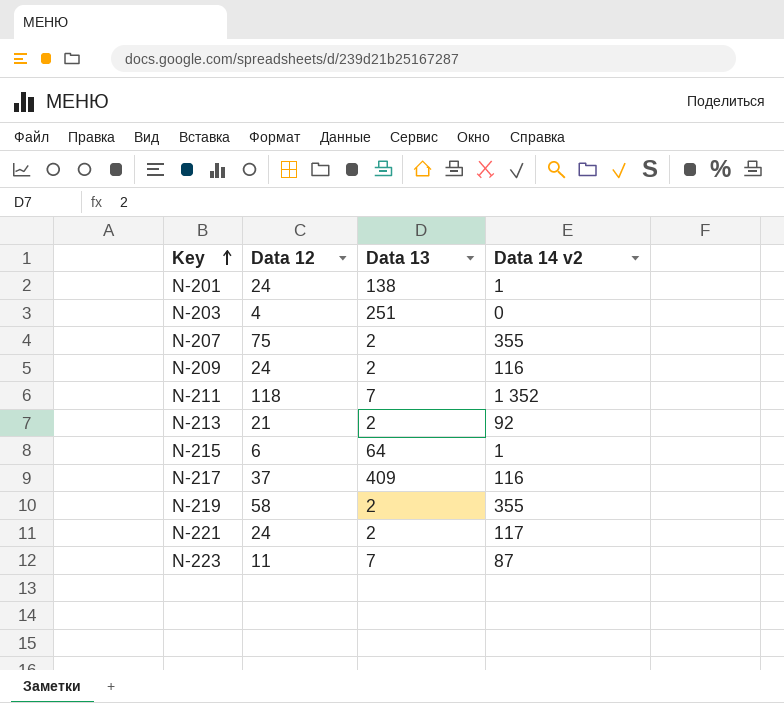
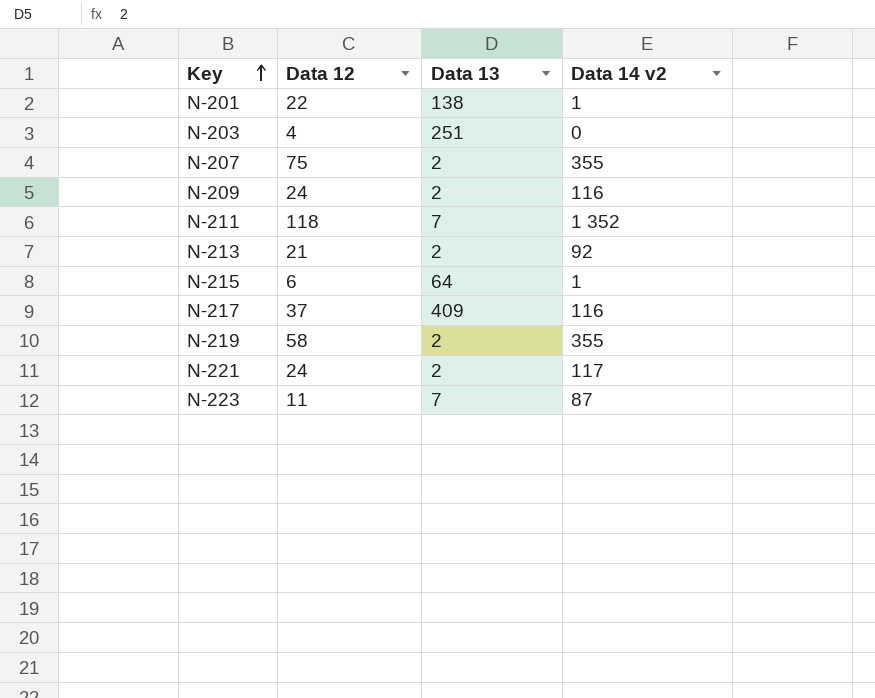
N-201 | Data 12: 24 -> 22

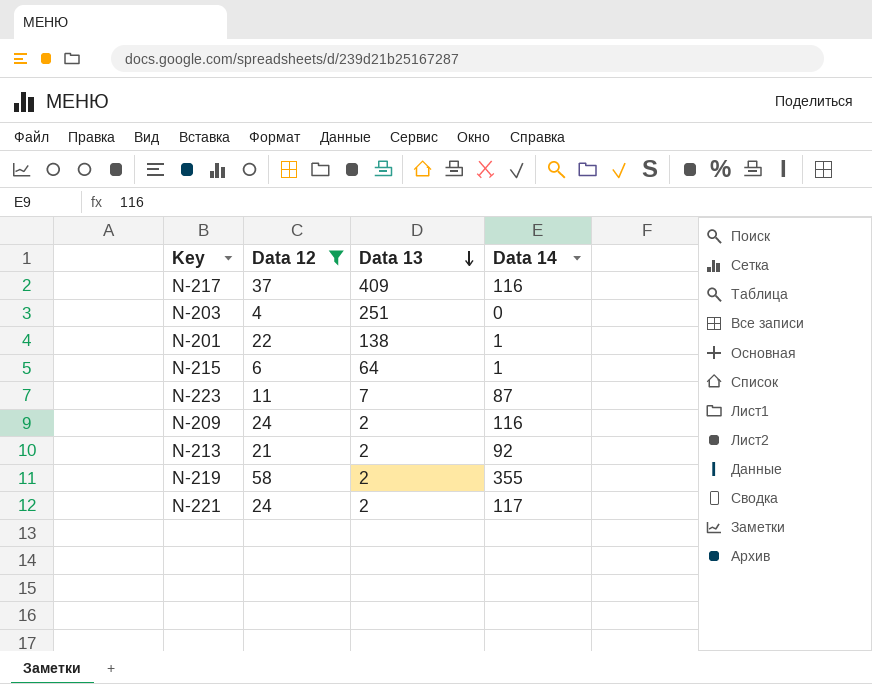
filter: none -> Data 12 <= 58
row order: Key ascending -> Data 13 descending
column name: Data 14 v2 -> Data 14

